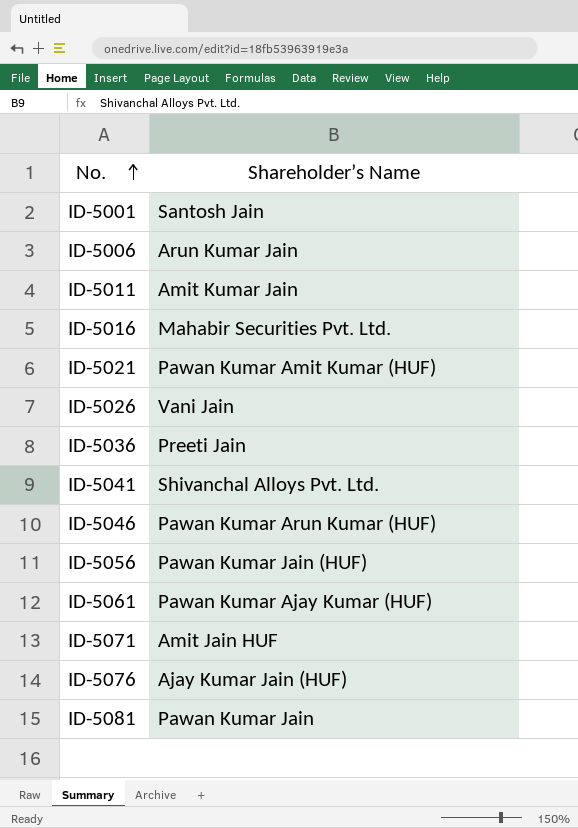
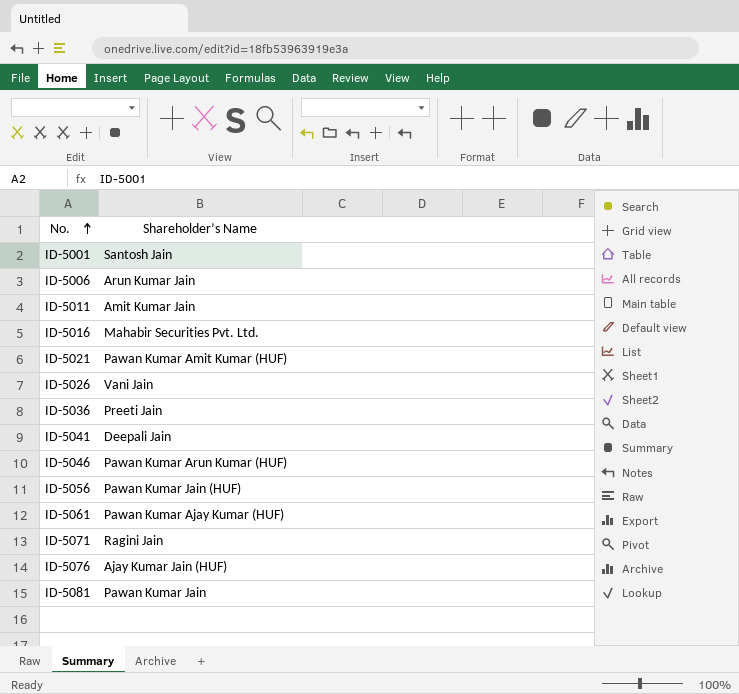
ID-5041 | Shareholder’s Name: Shivanchal Alloys Pvt. Ltd. -> Deepali Jain
ID-5071 | Shareholder’s Name: Amit Jain HUF -> Ragini Jain

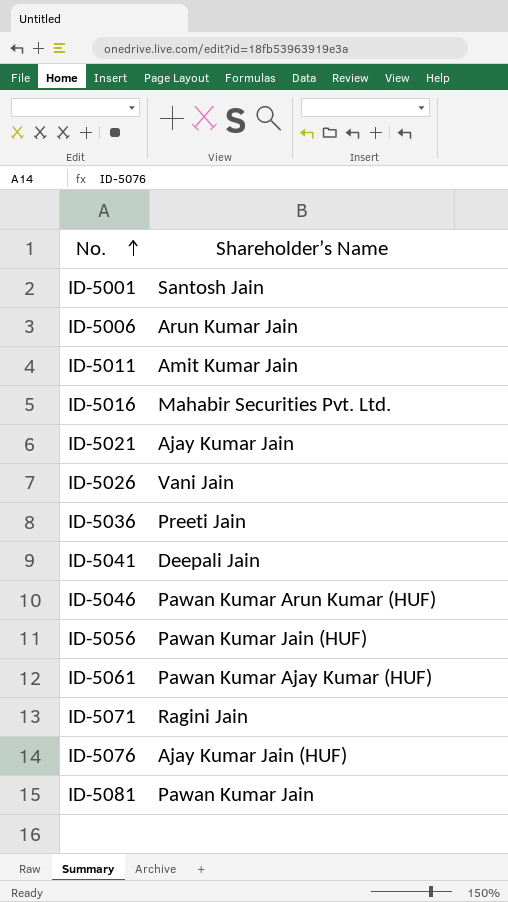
ID-5021 | Shareholder’s Name: Pawan Kumar Amit Kumar (HUF) -> Ajay Kumar Jain

